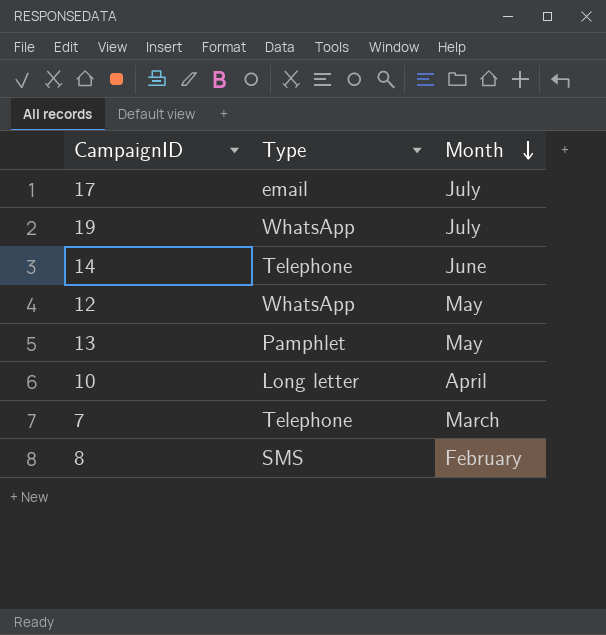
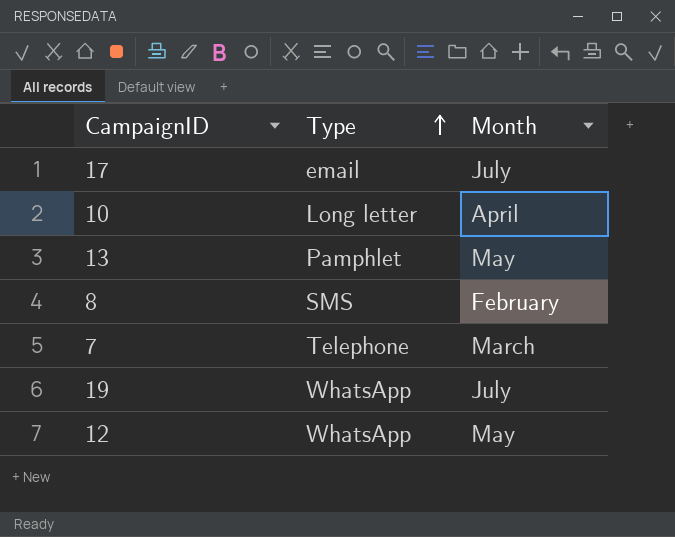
row order: Month descending -> Type ascending
row 14: Telephone | June -> none

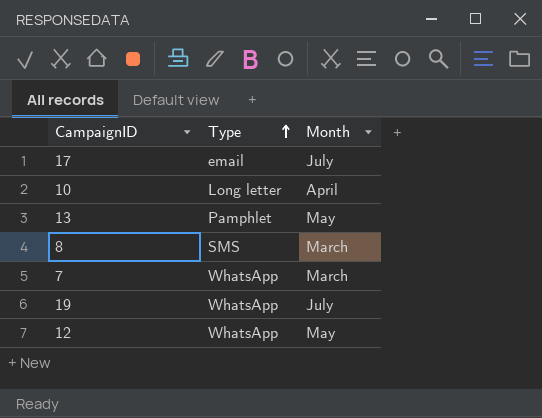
8 | Month: February -> March
7 | Type: Telephone -> WhatsApp

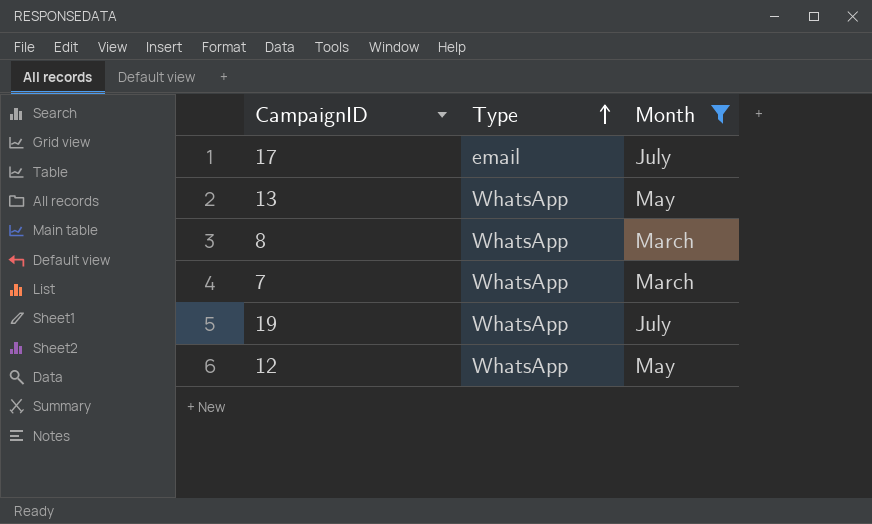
filter: none -> Month != April
13 | Type: Pamphlet -> WhatsApp
8 | Type: SMS -> WhatsApp

